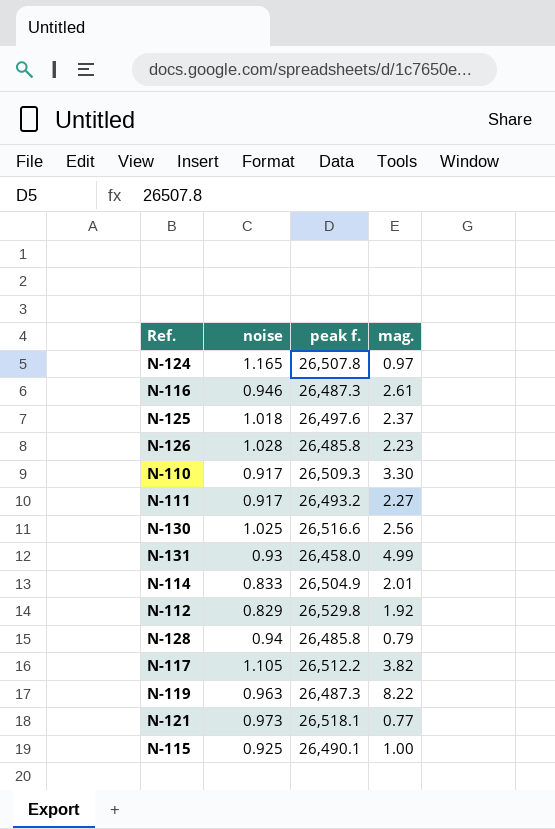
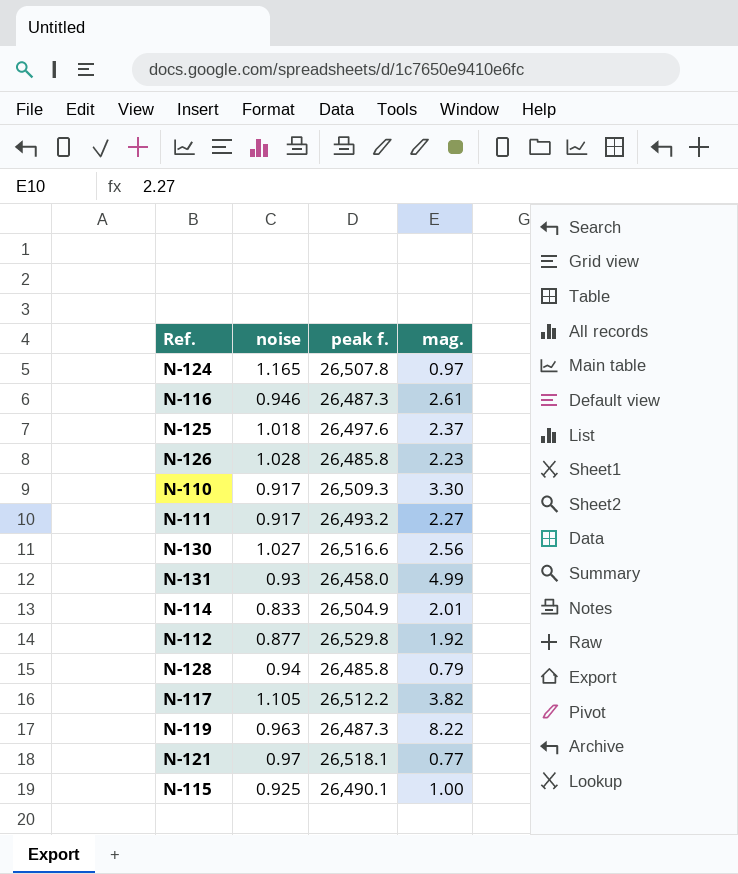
N-130 | noise: 1.025 -> 1.027
N-112 | noise: 0.829 -> 0.877
N-121 | noise: 0.973 -> 0.97

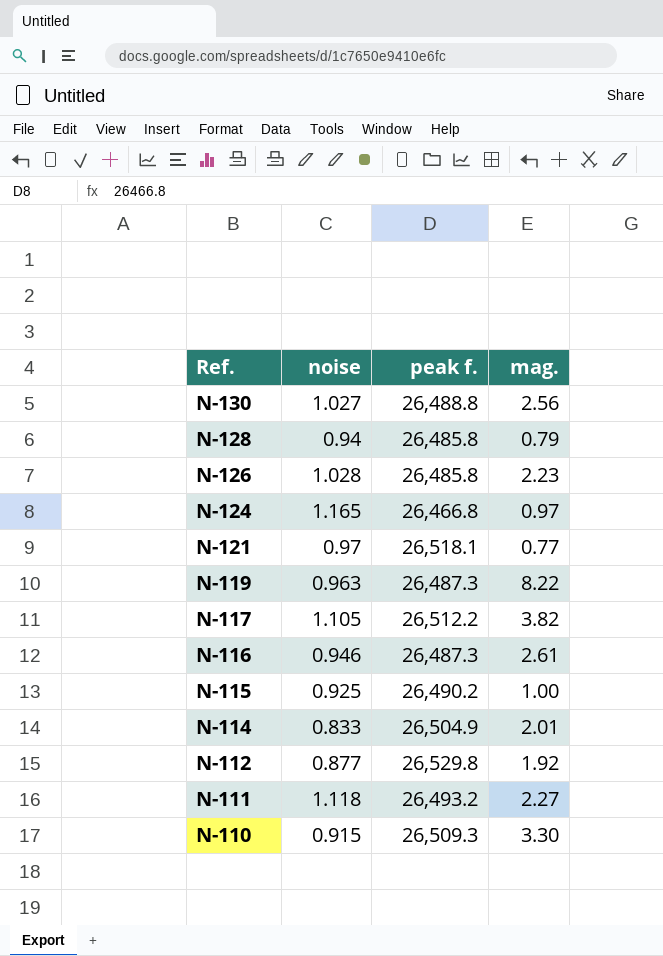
row order: none -> Ref. descending
row N-125: 1.018 | 26,497.6 | 2.37 -> none
row N-131: 0.93 | 26,458.0 | 4.99 -> none
N-130 | peak f.: 26,516.6 -> 26,488.8
N-124 | peak f.: 26,507.8 -> 26,466.8
N-115 | peak f.: 26,490.1 -> 26,490.2
N-111 | noise: 0.917 -> 1.118
N-110 | noise: 0.917 -> 0.915

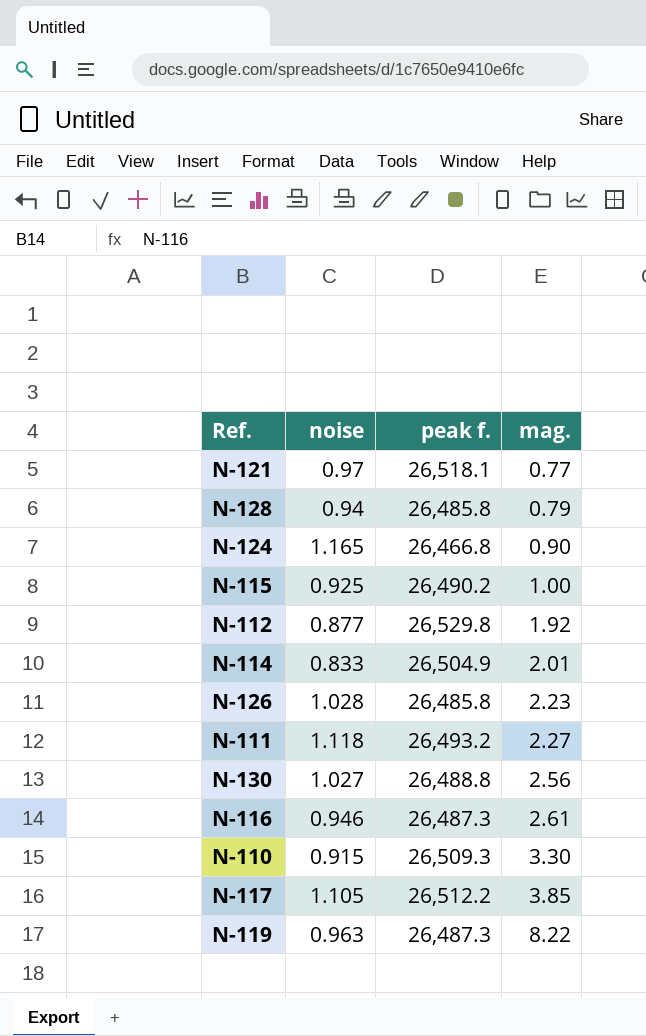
row order: Ref. descending -> mag. ascending
N-124 | mag.: 0.97 -> 0.90
N-117 | mag.: 3.82 -> 3.85

